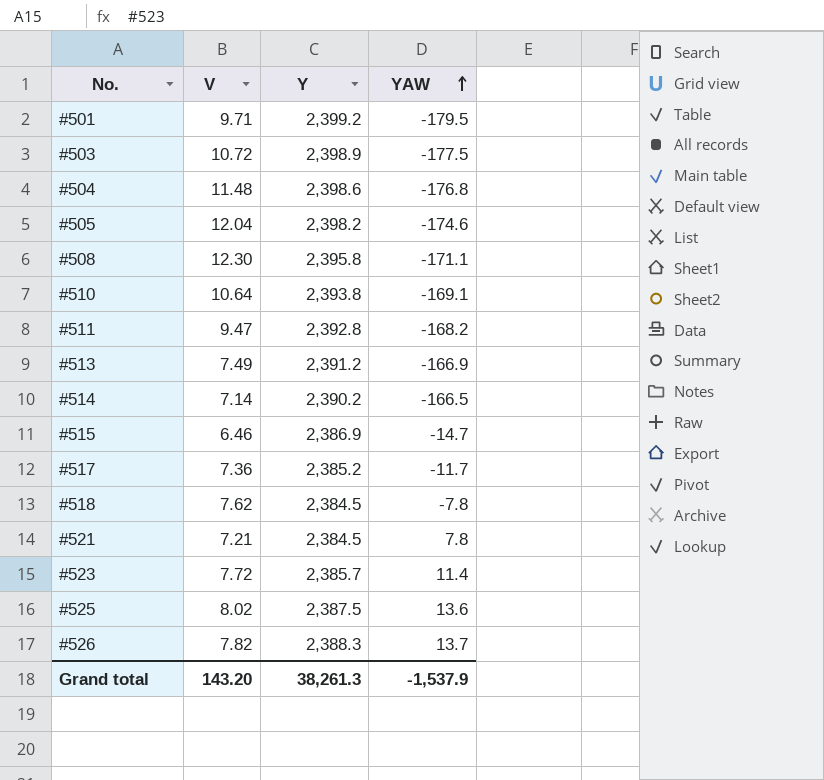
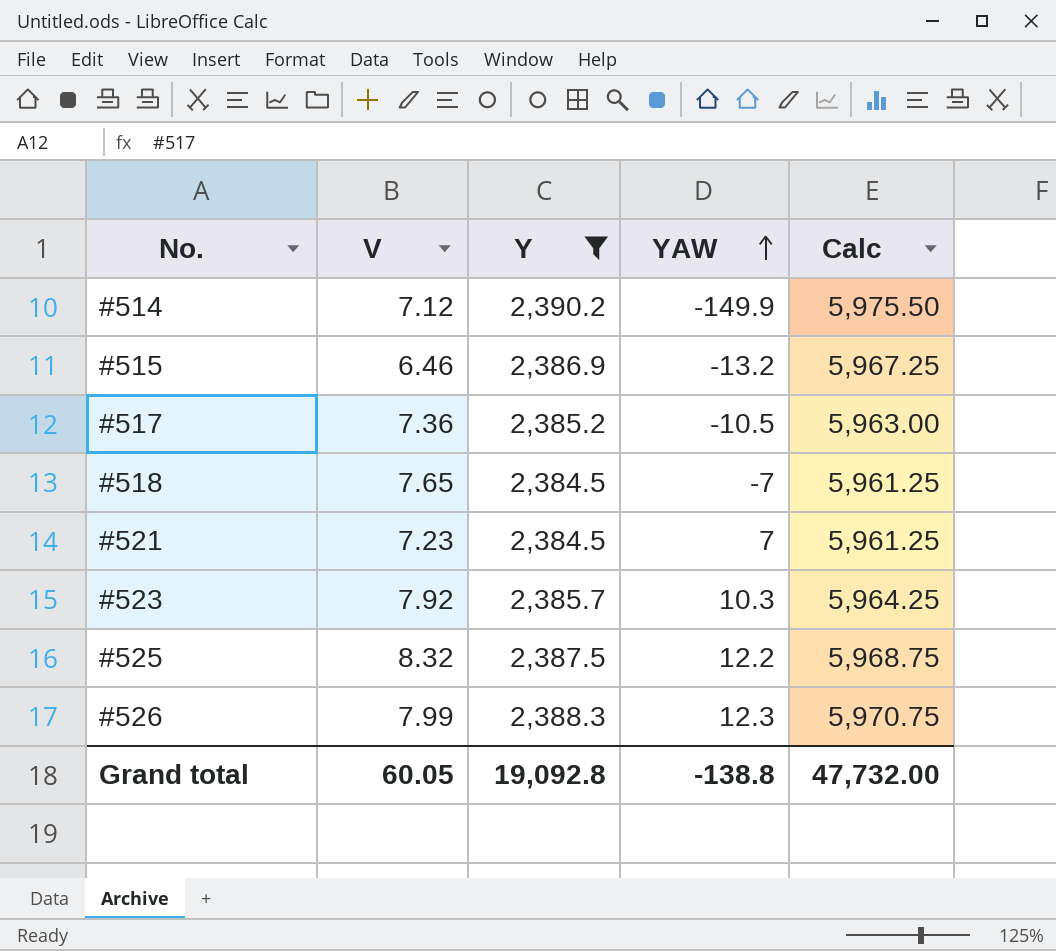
filter: none -> Y <= 2,390.2
column Calc | formula: none -> [Y] * 2.5
#514 | V: 7.14 -> 7.12
#514 | YAW: -166.5 -> -149.9
#515 | YAW: -14.7 -> -13.2
#517 | YAW: -11.7 -> -10.5
#518 | V: 7.62 -> 7.65
#518 | YAW: -7.8 -> -7
#521 | V: 7.21 -> 7.23
#521 | YAW: 7.8 -> 7
#523 | V: 7.72 -> 7.92
#523 | YAW: 11.4 -> 10.3
#525 | V: 8.02 -> 8.32
#525 | YAW: 13.6 -> 12.2
#526 | V: 7.82 -> 7.99
#526 | YAW: 13.7 -> 12.3
Grand total | V: 143.20 -> 60.05
Grand total | Y: 38,261.3 -> 19,092.8
Grand total | YAW: -1,537.9 -> -138.8

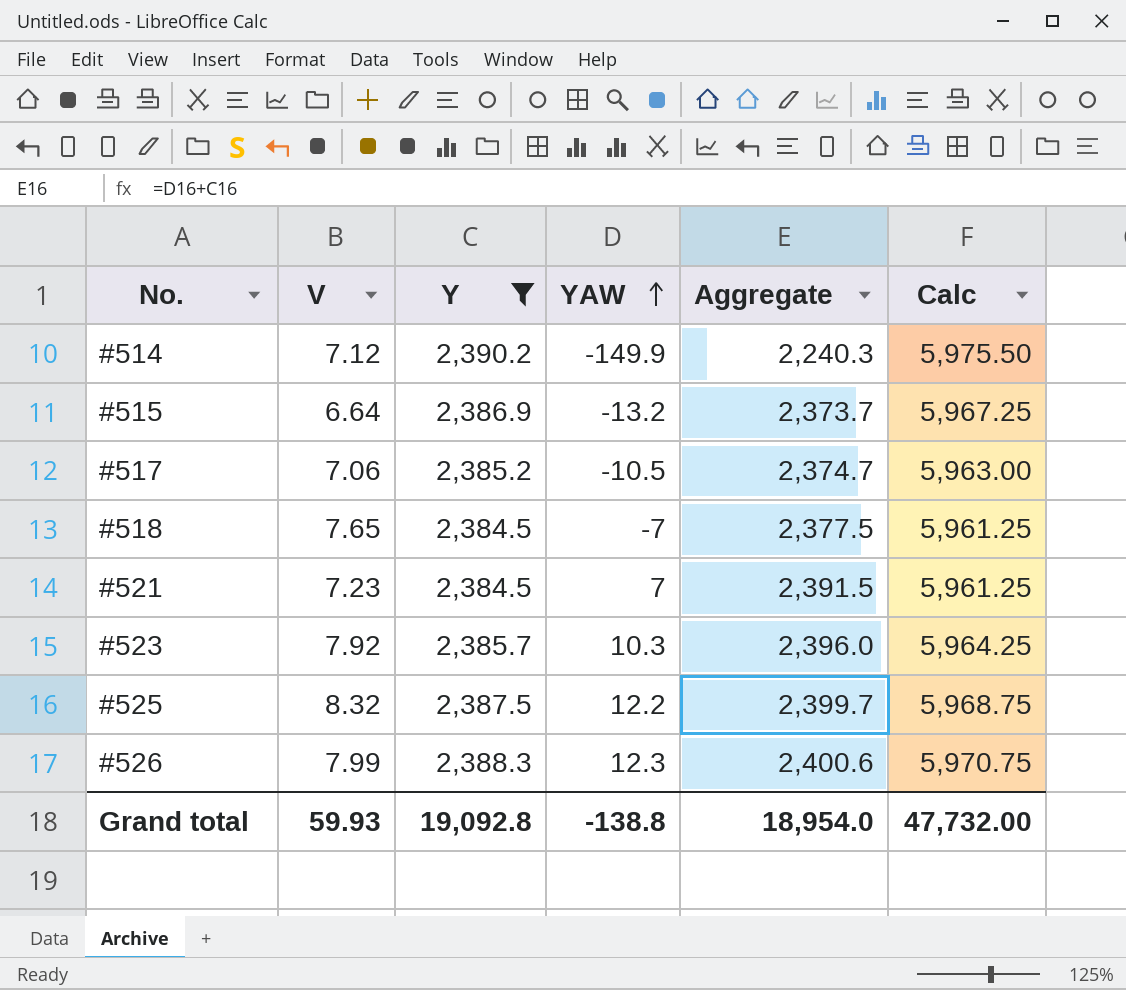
column Aggregate | formula: none -> [Y] + [YAW]
#515 | V: 6.46 -> 6.64
#517 | V: 7.36 -> 7.06
Grand total | V: 60.05 -> 59.93

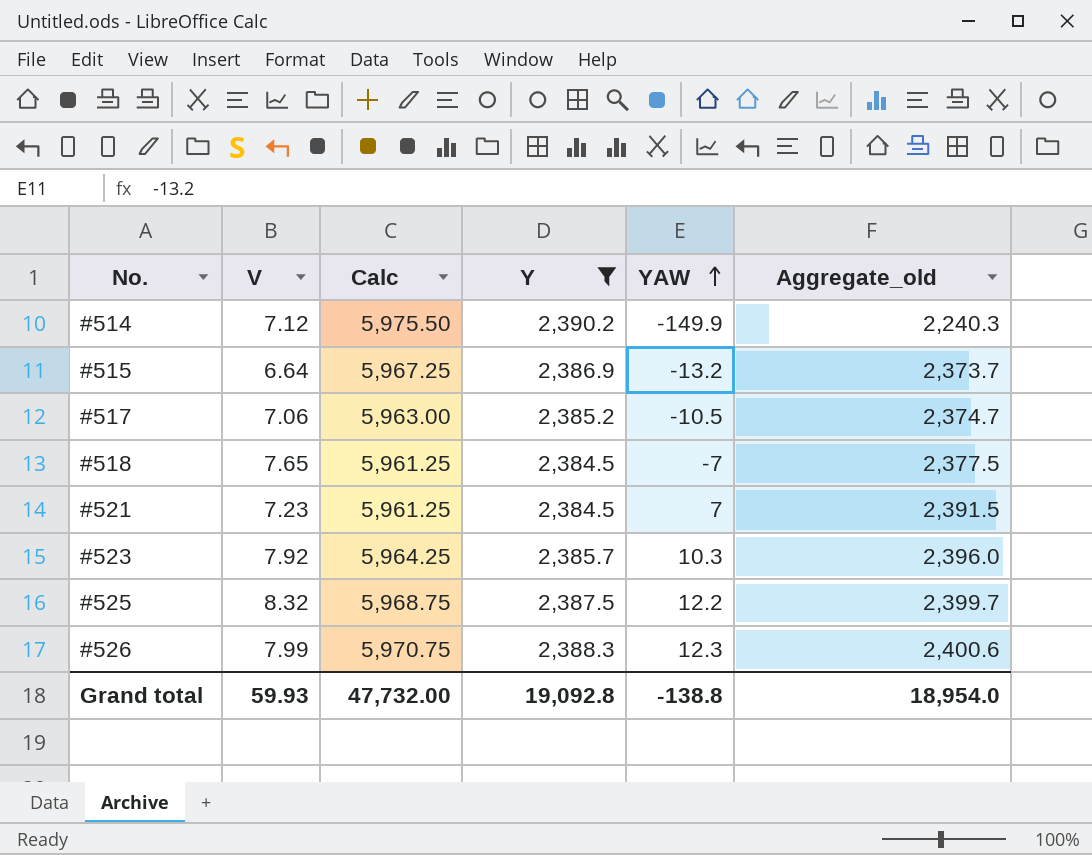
column Calc | position: 6 -> 3
column name: Aggregate -> Aggregate_old

